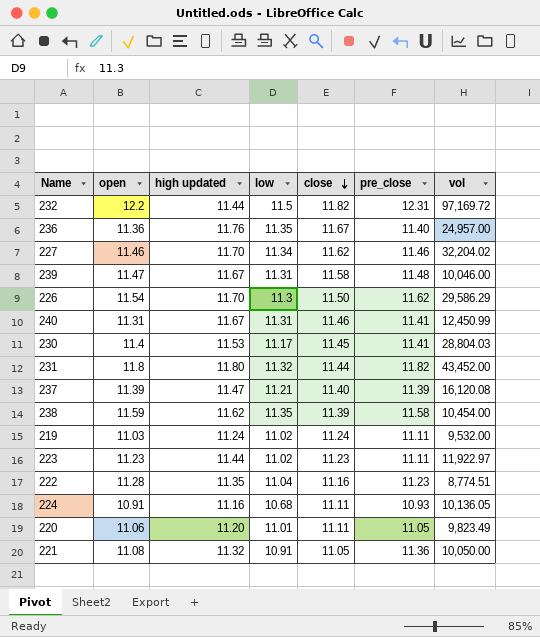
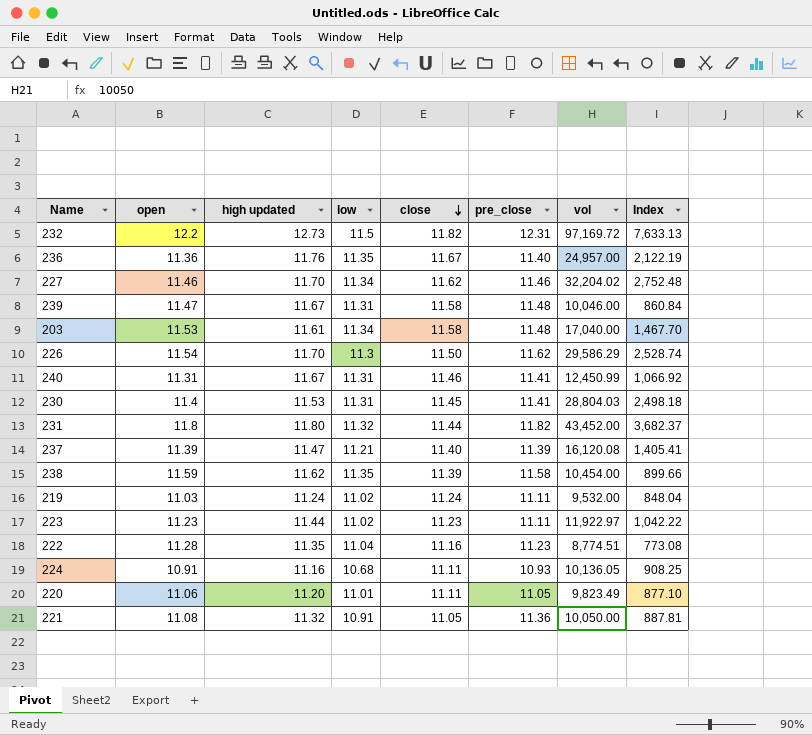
column Index | formula: none -> [vol] / [high updated]
232 | high updated: 11.44 -> 12.73
row 203: none -> 11.53 | 11.61 | 11.34 | 11.58 | 11.48 | 17,040.00 | 1,467.70
230 | low: 11.17 -> 11.31

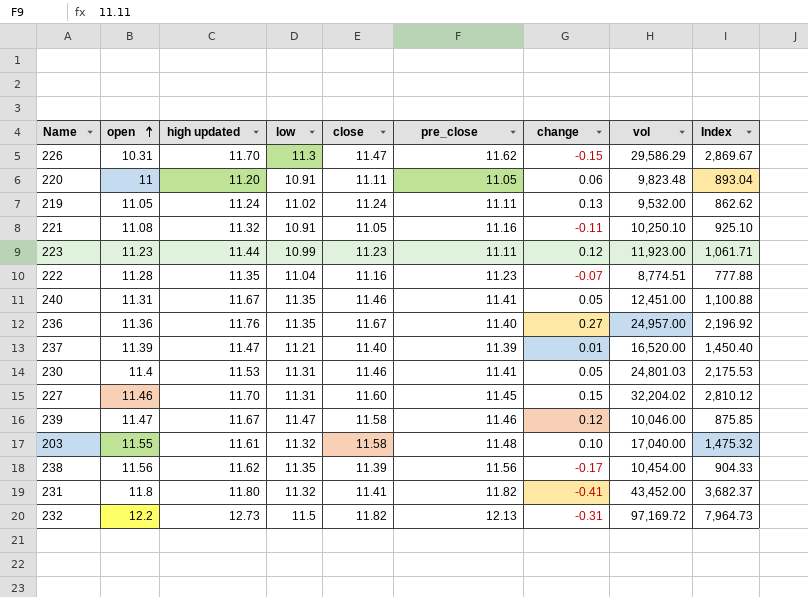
row order: close descending -> open ascending
column change | formula: none -> [close] - [pre_close]
column Index | formula: [vol] / [high updated] -> [vol] / [open]
row 224: 10.91 | 11.16 | 10.68 | 11.11 | 10.93 | 10,136.05 | 908.25 -> none
226 | open: 11.54 -> 10.31
226 | close: 11.50 -> 11.47
220 | open: 11.06 -> 11
220 | low: 11.01 -> 10.91
220 | vol: 9,823.49 -> 9,823.48
219 | open: 11.03 -> 11.05
221 | pre_close: 11.36 -> 11.16
221 | vol: 10,050.00 -> 10,250.10
223 | low: 11.02 -> 10.99
223 | vol: 11,922.97 -> 11,923.00
240 | low: 11.31 -> 11.35
240 | vol: 12,450.99 -> 12,451.00
237 | vol: 16,120.08 -> 16,520.00
230 | close: 11.45 -> 11.46
230 | vol: 28,804.03 -> 24,801.03
227 | low: 11.34 -> 11.31
227 | close: 11.62 -> 11.60
227 | pre_close: 11.46 -> 11.45
239 | low: 11.31 -> 11.47
239 | pre_close: 11.48 -> 11.46
203 | open: 11.53 -> 11.55
203 | low: 11.34 -> 11.32
238 | open: 11.59 -> 11.56
238 | pre_close: 11.58 -> 11.56
231 | close: 11.44 -> 11.41
232 | pre_close: 12.31 -> 12.13

